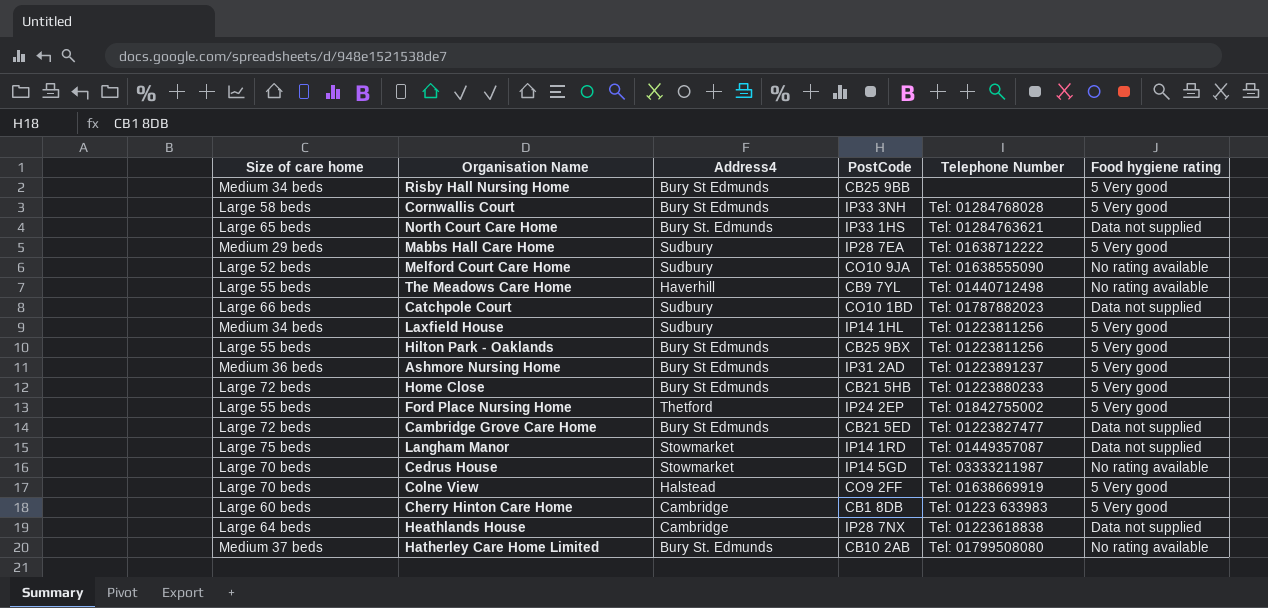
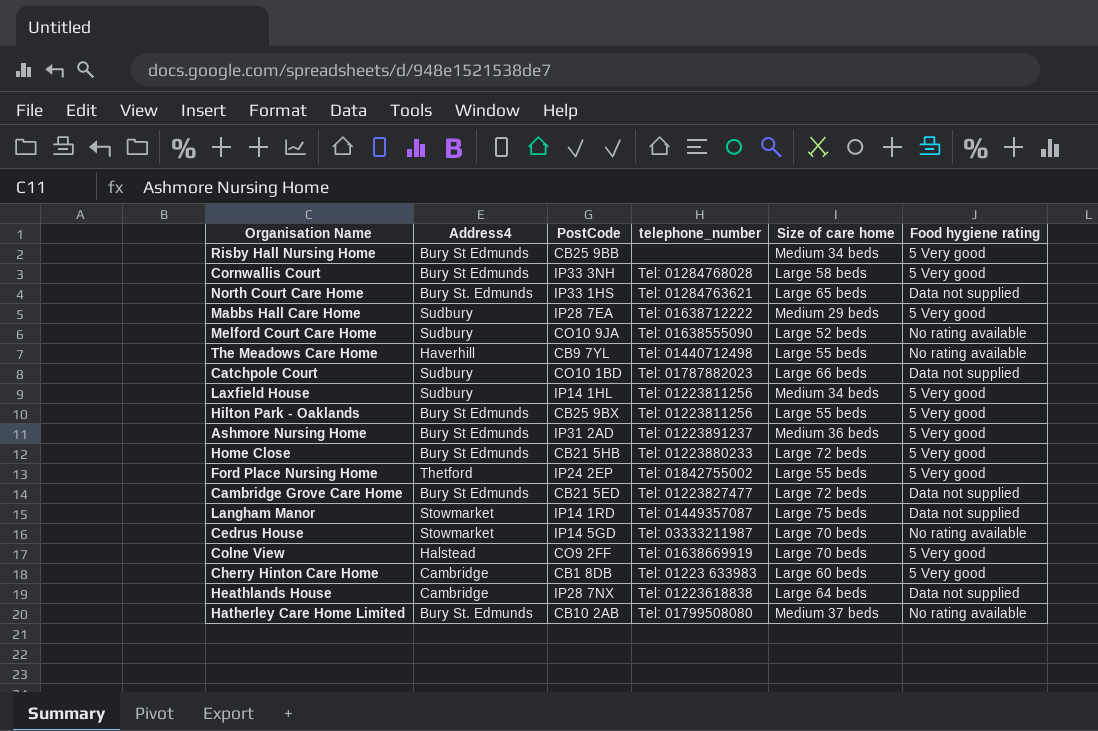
column name: Telephone Number -> telephone_number
column Size of care home | position: 1 -> 5

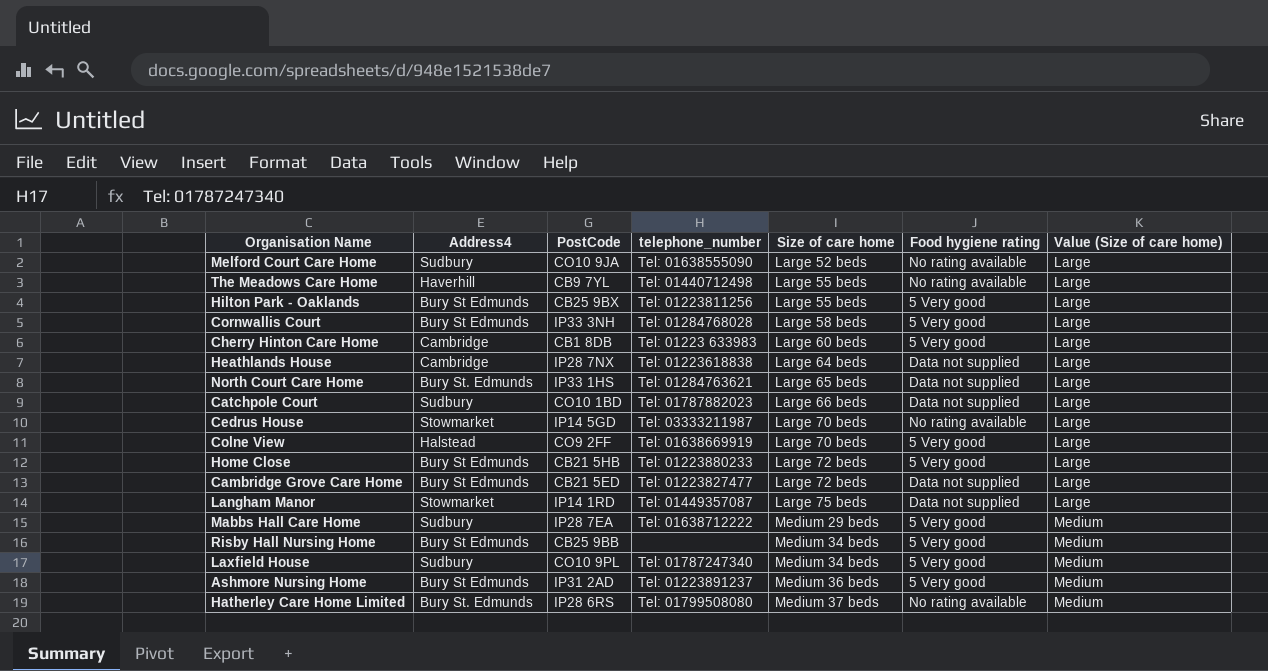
row order: none -> Size of care home ascending
column Value (Size of care home) | position: none -> 7
row Ford Place Nursing Home: Thetford | IP24 2EP | Tel: 01842755002 | Large 55 beds | 5 Very good -> none
Laxfield House | PostCode: IP14 1HL -> CO10 9PL
Laxfield House | telephone_number: Tel: 01223811256 -> Tel: 01787247340
Hatherley Care Home Limited | PostCode: CB10 2AB -> IP28 6RS

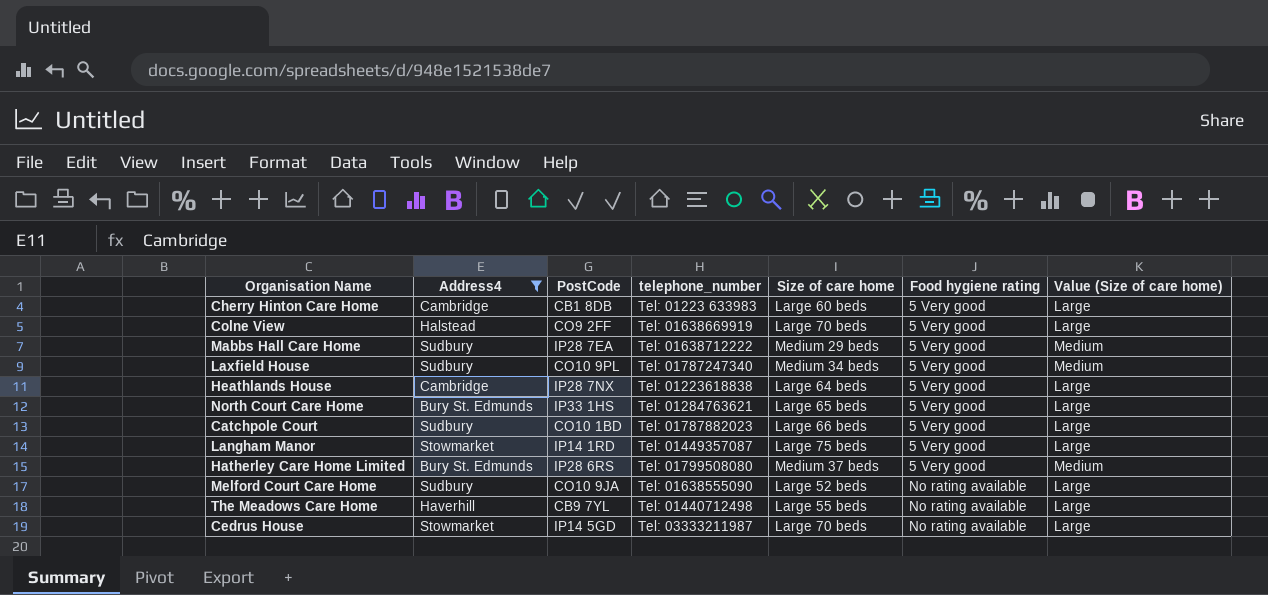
filter: none -> Address4 != Bury St Edmunds
row order: Size of care home ascending -> Food hygiene rating ascending
Heathlands House | Food hygiene rating: Data not supplied -> 5 Very good
North Court Care Home | Food hygiene rating: Data not supplied -> 5 Very good
Catchpole Court | Food hygiene rating: Data not supplied -> 5 Very good
Langham Manor | Food hygiene rating: Data not supplied -> 5 Very good
Hatherley Care Home Limited | Food hygiene rating: No rating available -> 5 Very good

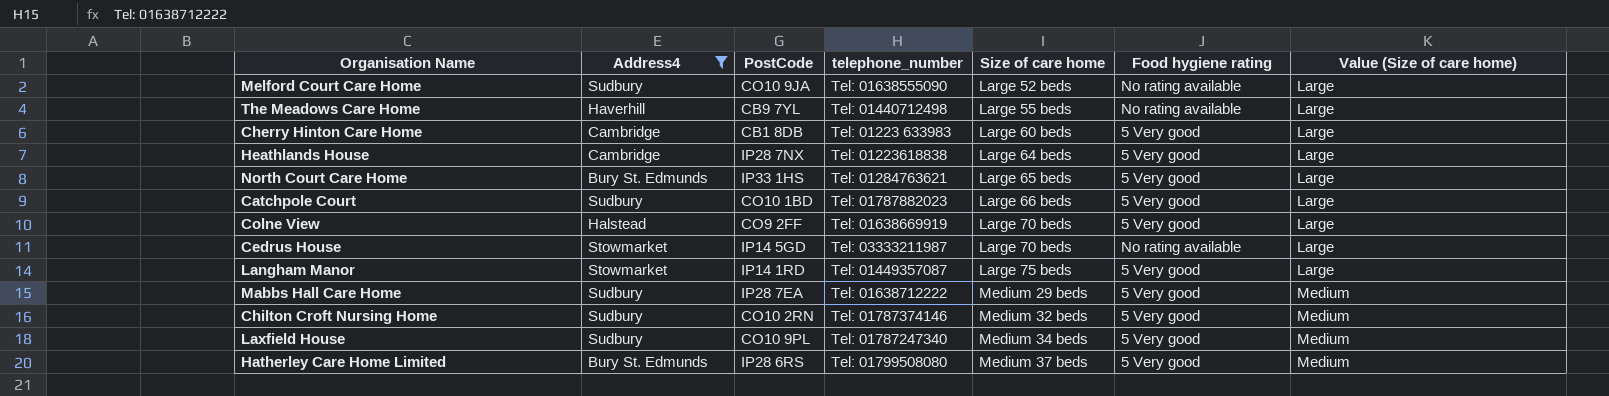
row order: Food hygiene rating ascending -> Size of care home ascending
row Chilton Croft Nursing Home: none -> Sudbury | CO10 2RN | Tel: 01787374146 | Medium 32 beds | 5 Very good | Medium

